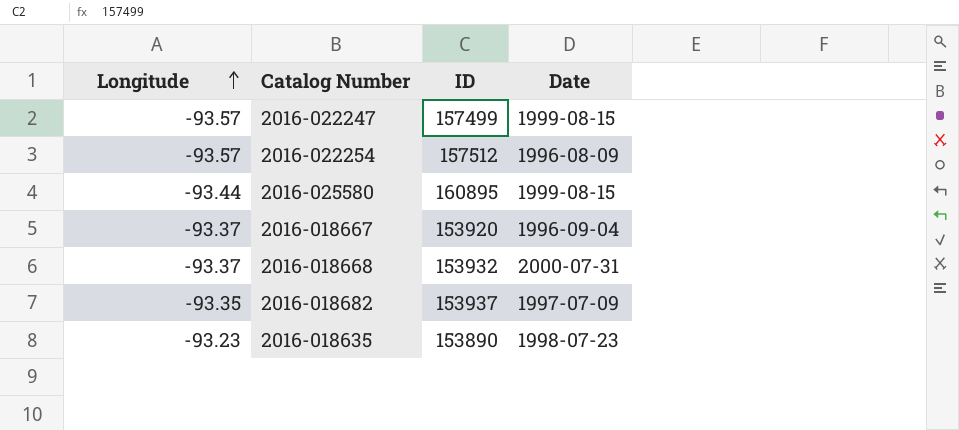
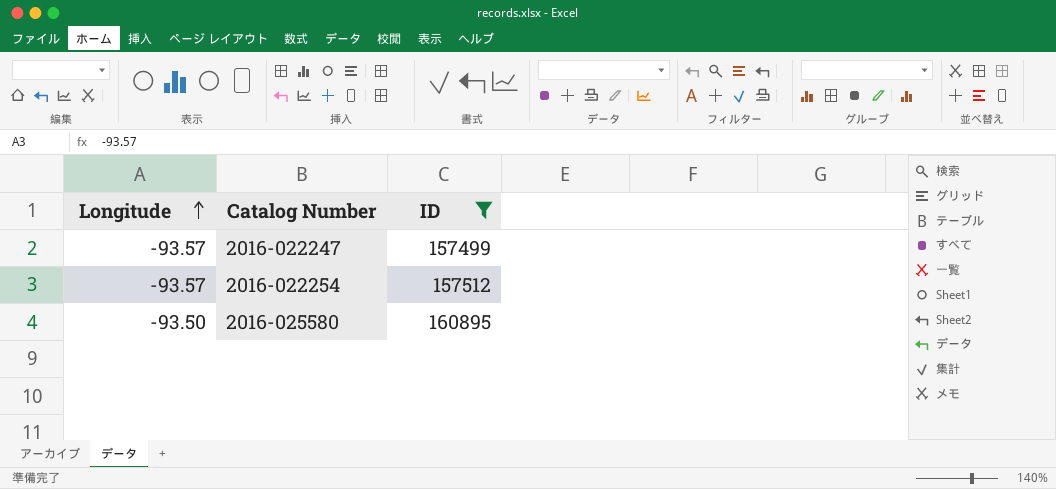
filter: none -> ID >= 157499
column Date | position: 4 -> none
2016-025580 | Longitude: -93.44 -> -93.50

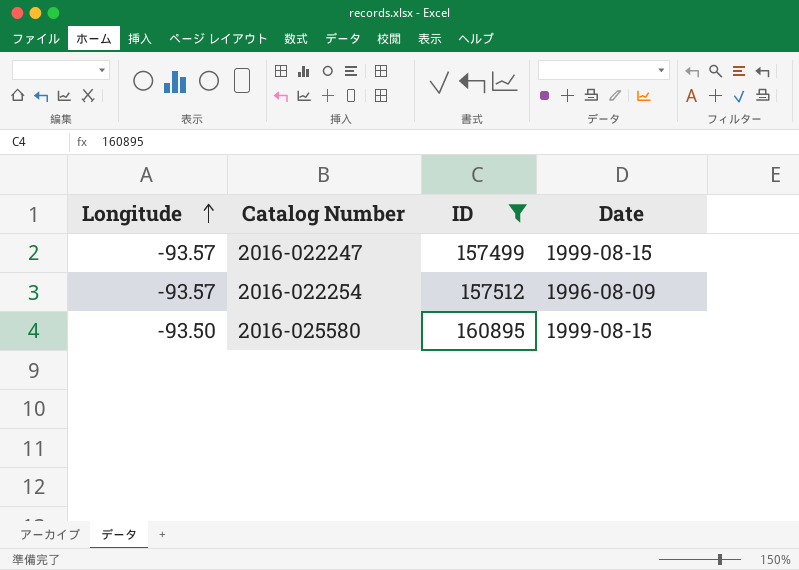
column Date | position: none -> 4

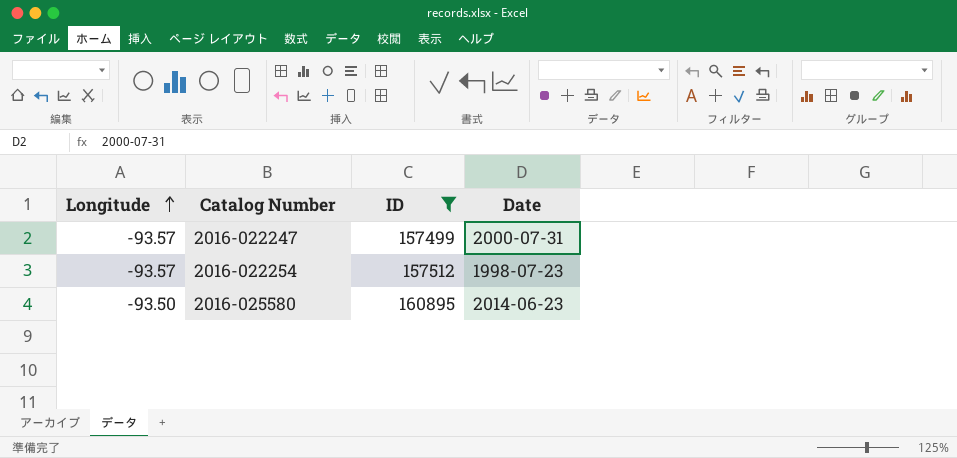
2016-022247 | Date: 1999-08-15 -> 2000-07-31
2016-022254 | Date: 1996-08-09 -> 1998-07-23
2016-025580 | Date: 1999-08-15 -> 2014-06-23

